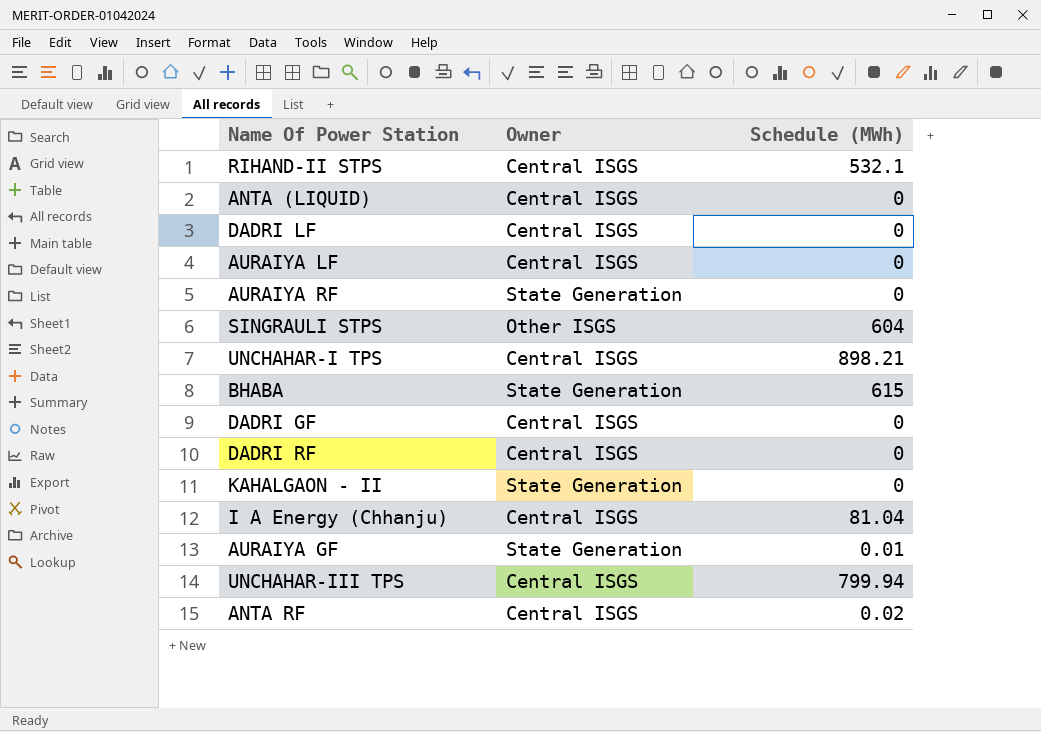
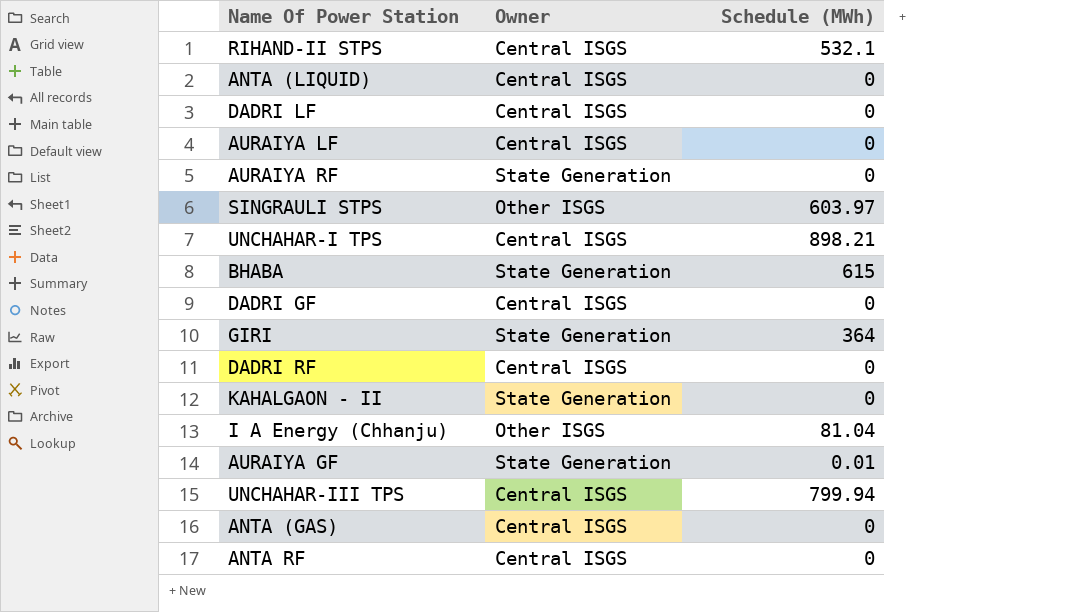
SINGRAULI STPS | Schedule (MWh): 604 -> 603.97
row GIRI: none -> State Generation | 364
I A Energy (Chhanju) | Owner: Central ISGS -> Other ISGS
row ANTA (GAS): none -> Central ISGS | 0
ANTA RF | Schedule (MWh): 0.02 -> 0

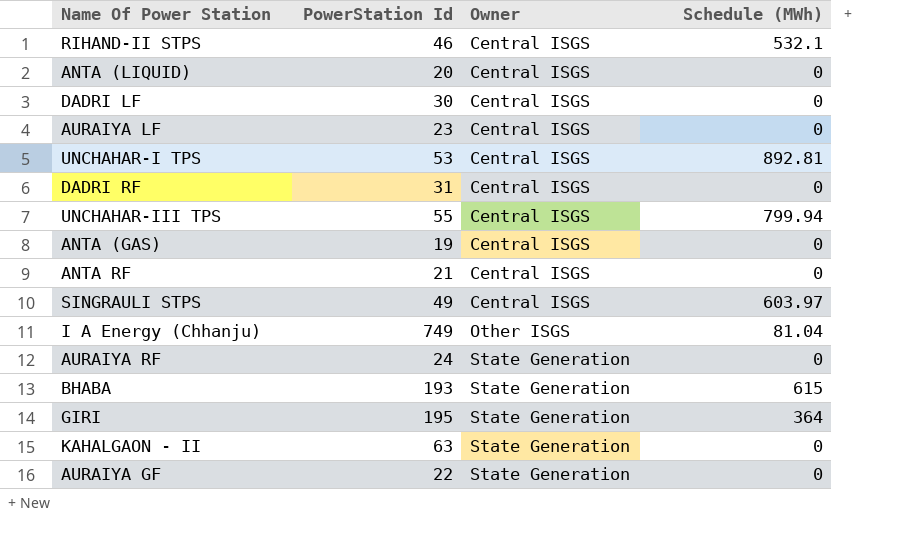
row order: none -> Owner ascending
column PowerStation Id | position: none -> 2
row DADRI GF: Central ISGS | 0 -> none
UNCHAHAR-I TPS | Schedule (MWh): 898.21 -> 892.81
SINGRAULI STPS | Owner: Other ISGS -> Central ISGS
AURAIYA GF | Schedule (MWh): 0.01 -> 0

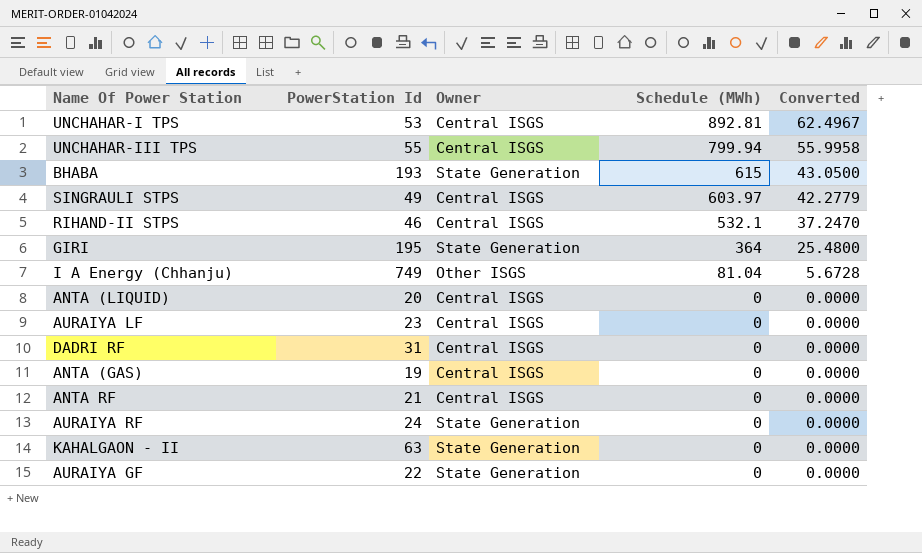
row order: Owner ascending -> Schedule (MWh) descending
column Converted | formula: none -> [Schedule (MWh)] * 0.07
row DADRI LF: 30 | Central ISGS | 0 -> none

